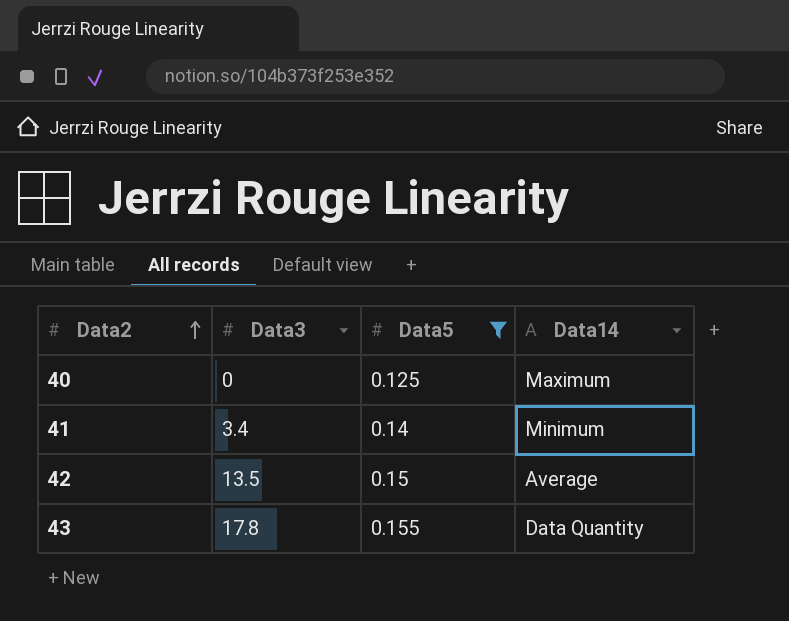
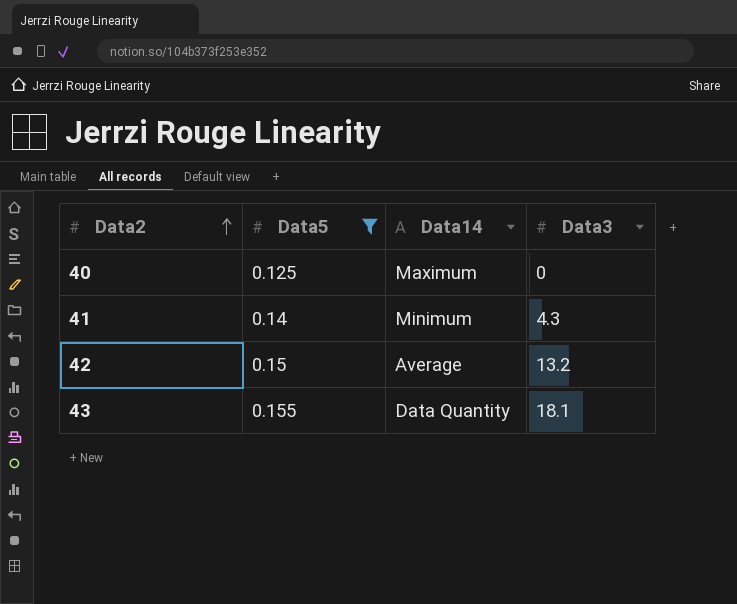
column Data3 | position: 2 -> 4
41 | Data3: 3.4 -> 4.3
42 | Data3: 13.5 -> 13.2
43 | Data3: 17.8 -> 18.1

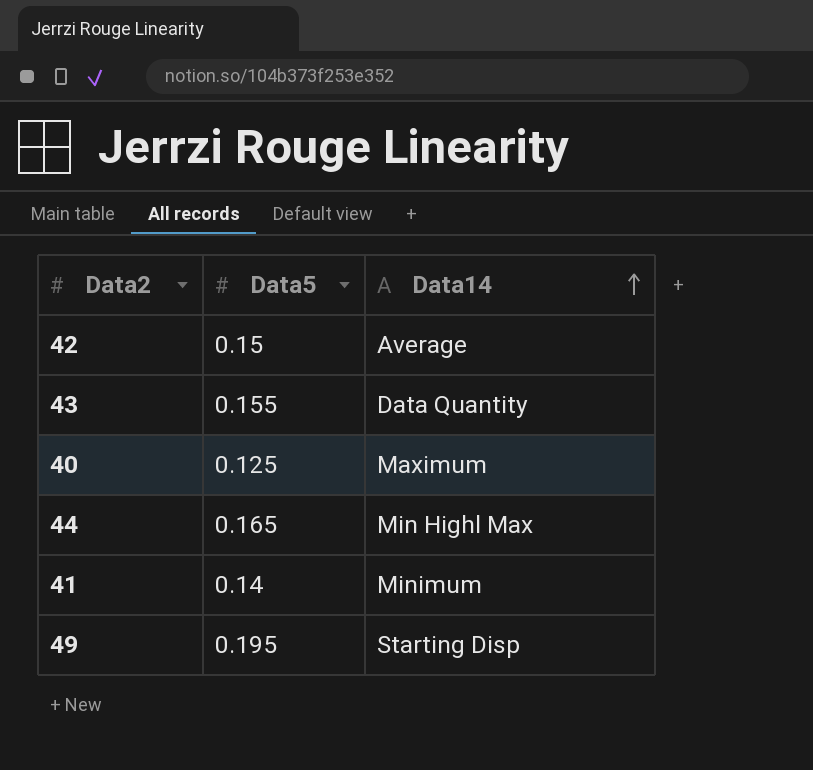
filter: Data5 <= 0.155 -> none
row order: Data2 ascending -> Data14 ascending
column Data3 | position: 4 -> none

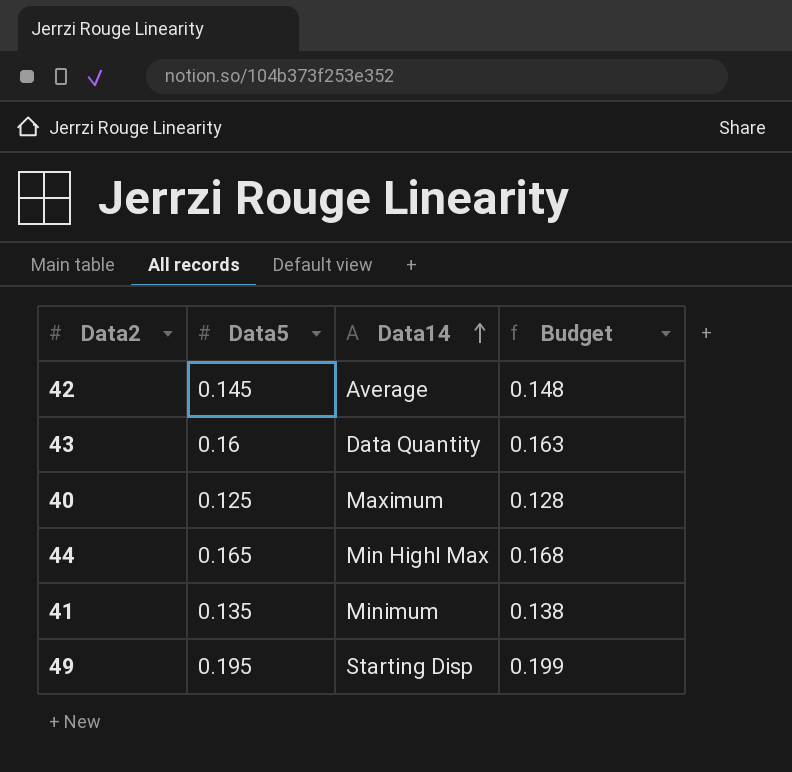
column Budget | formula: none -> [Data5] * 1.02
42 | Data5: 0.15 -> 0.145
43 | Data5: 0.155 -> 0.16
41 | Data5: 0.14 -> 0.135

